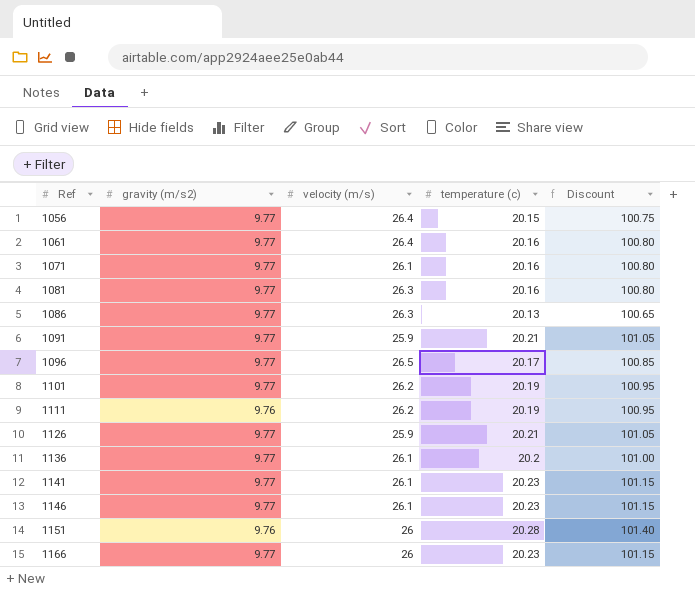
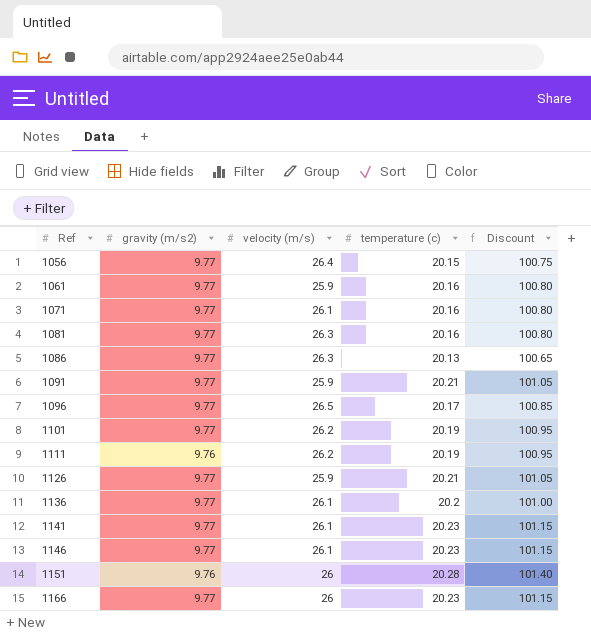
1061 | velocity (m/s): 26.4 -> 25.9

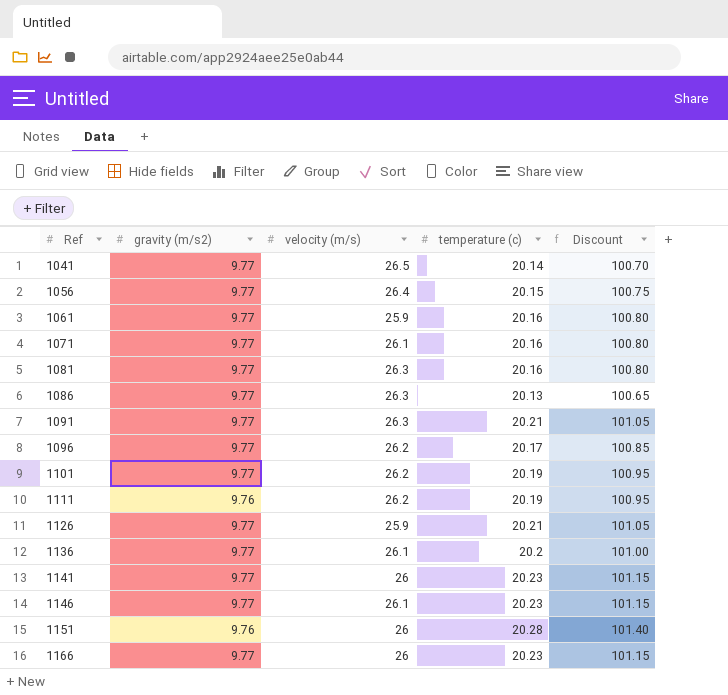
row 1041: none -> 9.77 | 26.5 | 20.14 | 100.70
1091 | velocity (m/s): 25.9 -> 26.3
1096 | velocity (m/s): 26.5 -> 26.2
1141 | velocity (m/s): 26.1 -> 26

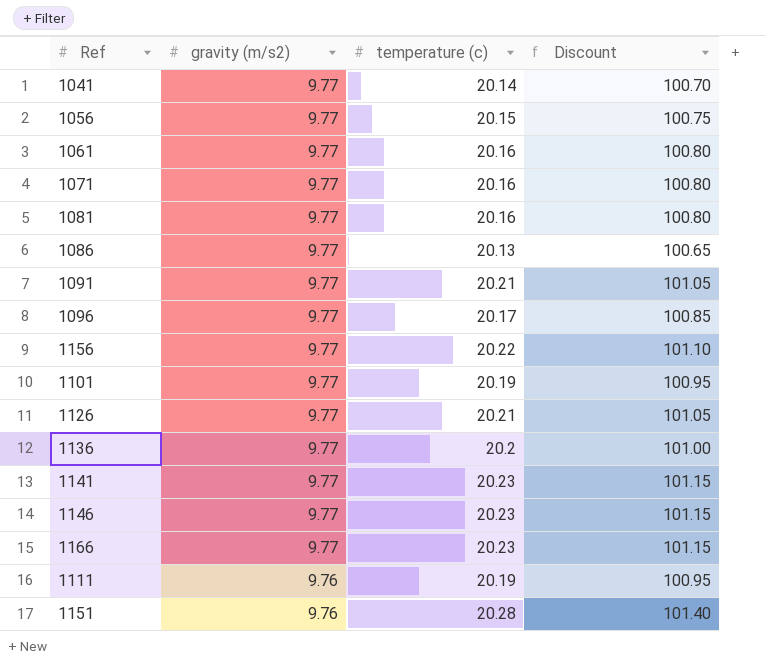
row order: Ref ascending -> gravity (m/s2) descending
column velocity (m/s) | position: 3 -> none
row 1156: none -> 9.77 | 20.22 | 101.10

